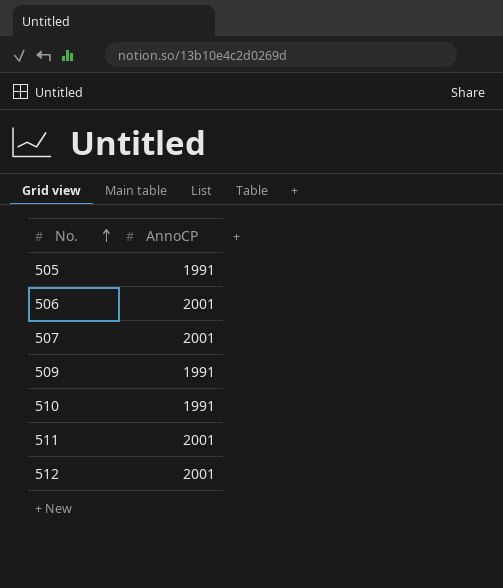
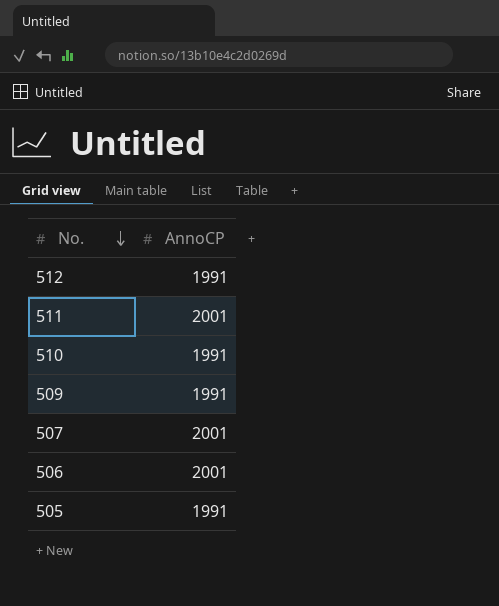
row order: No. ascending -> No. descending
512 | AnnoCP: 2001 -> 1991

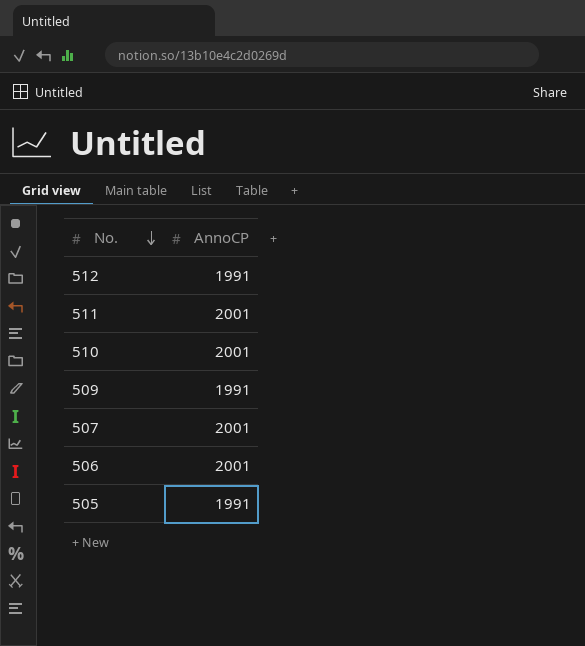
510 | AnnoCP: 1991 -> 2001

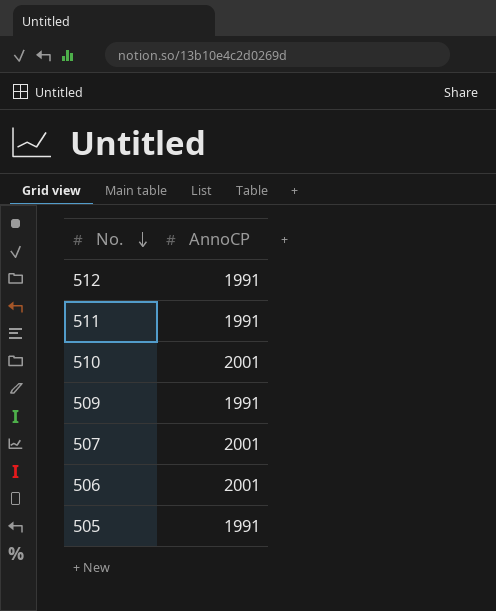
511 | AnnoCP: 2001 -> 1991

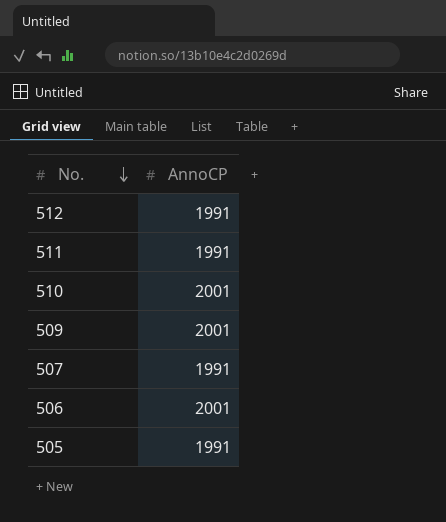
509 | AnnoCP: 1991 -> 2001
507 | AnnoCP: 2001 -> 1991

